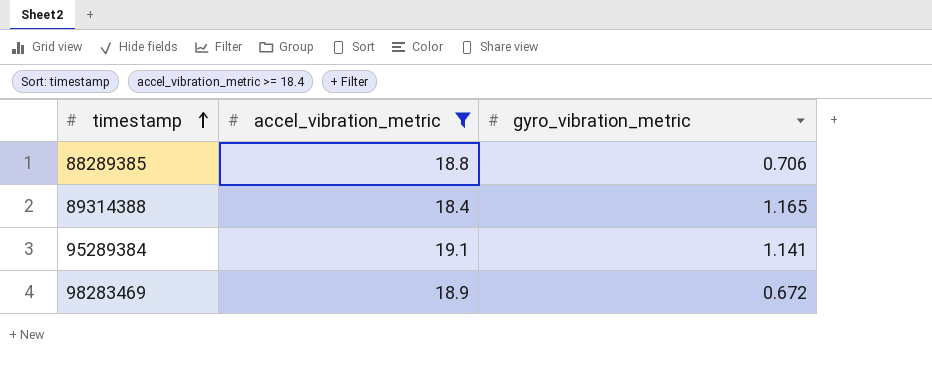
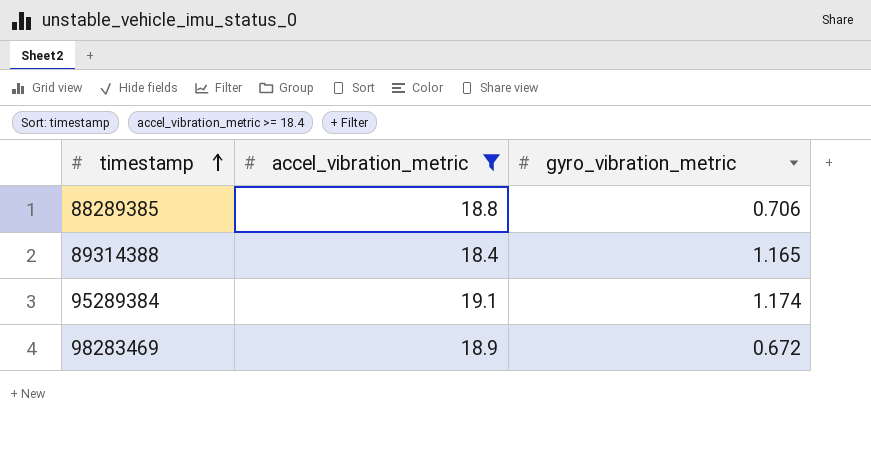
95289384 | gyro_vibration_metric: 1.141 -> 1.174

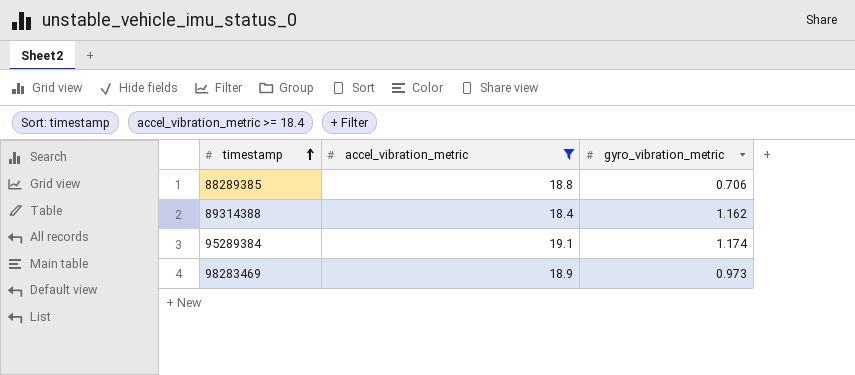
89314388 | gyro_vibration_metric: 1.165 -> 1.162
98283469 | gyro_vibration_metric: 0.672 -> 0.973

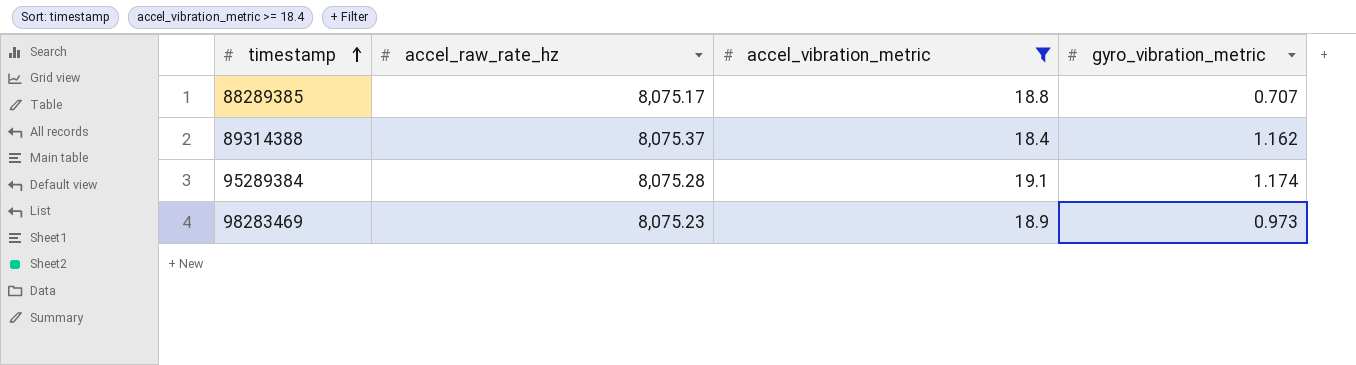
column accel_raw_rate_hz | position: none -> 2
88289385 | gyro_vibration_metric: 0.706 -> 0.707

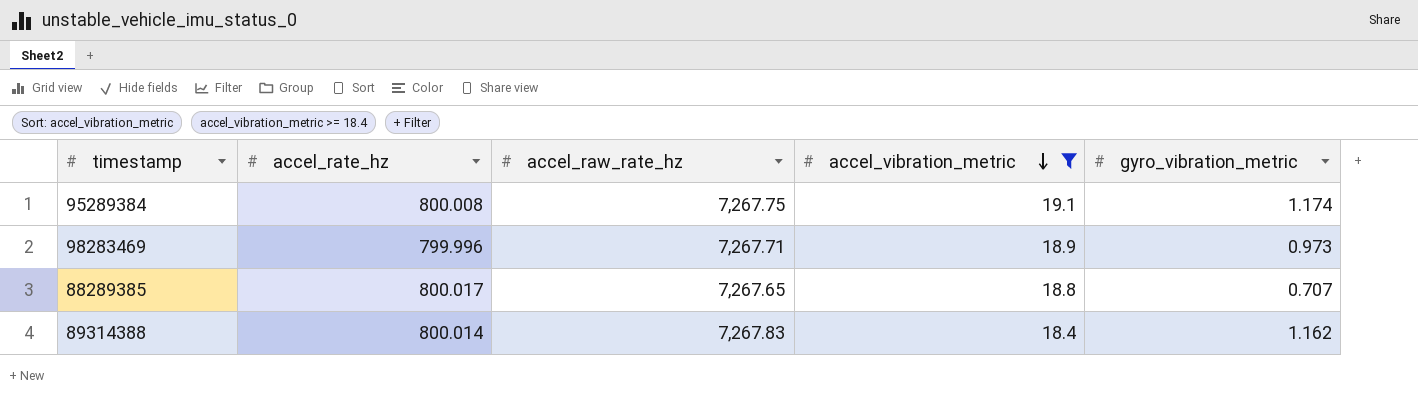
row order: timestamp ascending -> accel_vibration_metric descending
column accel_rate_hz | position: none -> 2
95289384 | accel_raw_rate_hz: 8,075.28 -> 7,267.75
98283469 | accel_raw_rate_hz: 8,075.23 -> 7,267.71
88289385 | accel_raw_rate_hz: 8,075.17 -> 7,267.65
89314388 | accel_raw_rate_hz: 8,075.37 -> 7,267.83

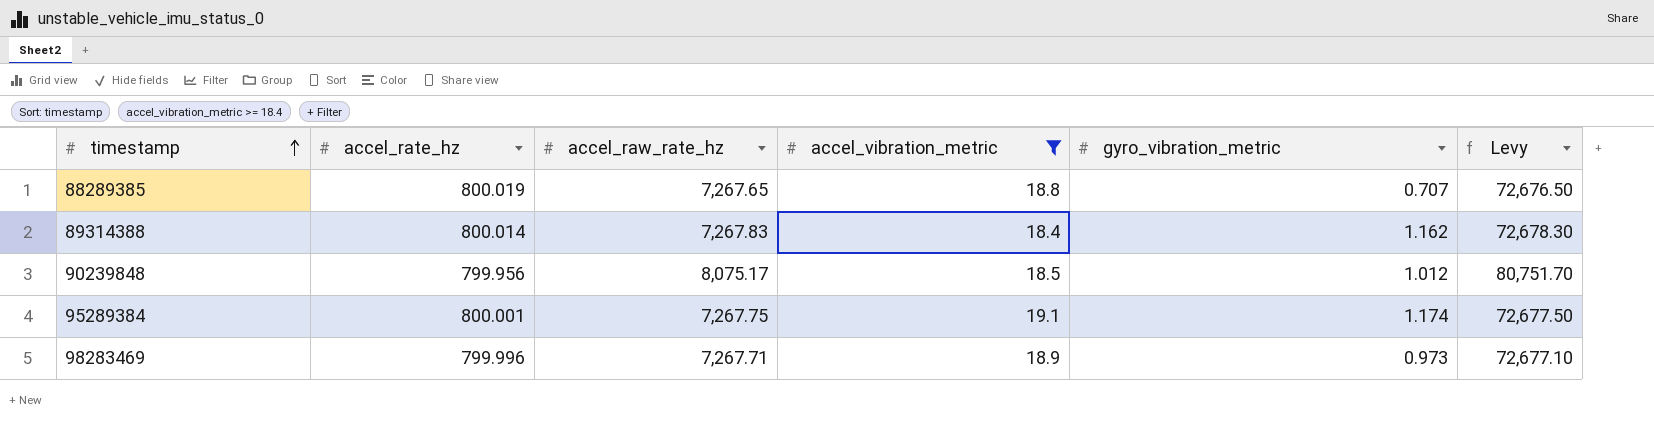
row order: accel_vibration_metric descending -> timestamp ascending
column Levy | formula: none -> [accel_raw_rate_hz] * 10
88289385 | accel_rate_hz: 800.017 -> 800.019
row 90239848: none -> 799.956 | 8,075.17 | 18.5 | 1.012 | 80,751.70
95289384 | accel_rate_hz: 800.008 -> 800.001

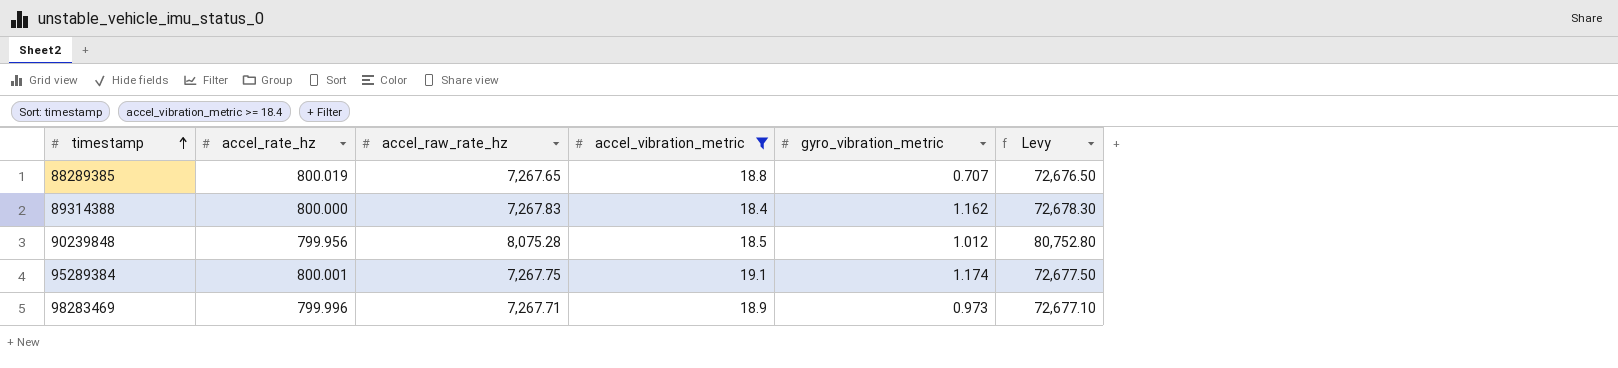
89314388 | accel_rate_hz: 800.014 -> 800.000
90239848 | accel_raw_rate_hz: 8,075.17 -> 8,075.28
90239848 | Levy: 80,751.70 -> 80,752.80

